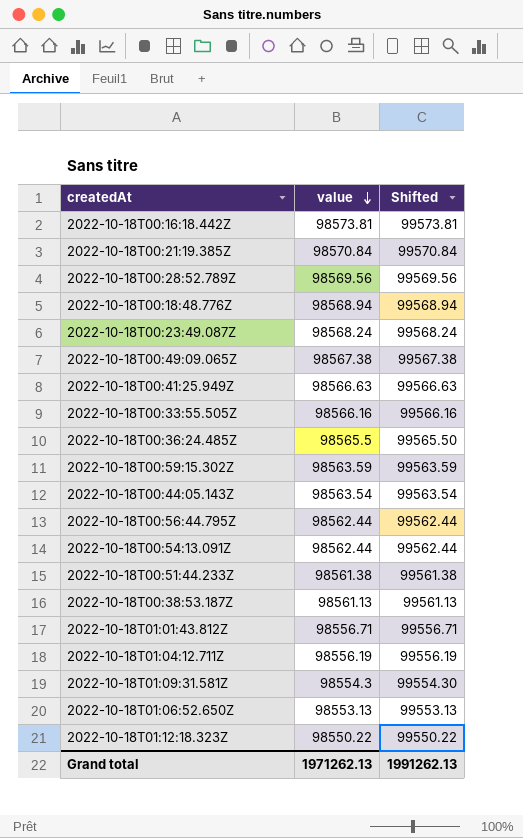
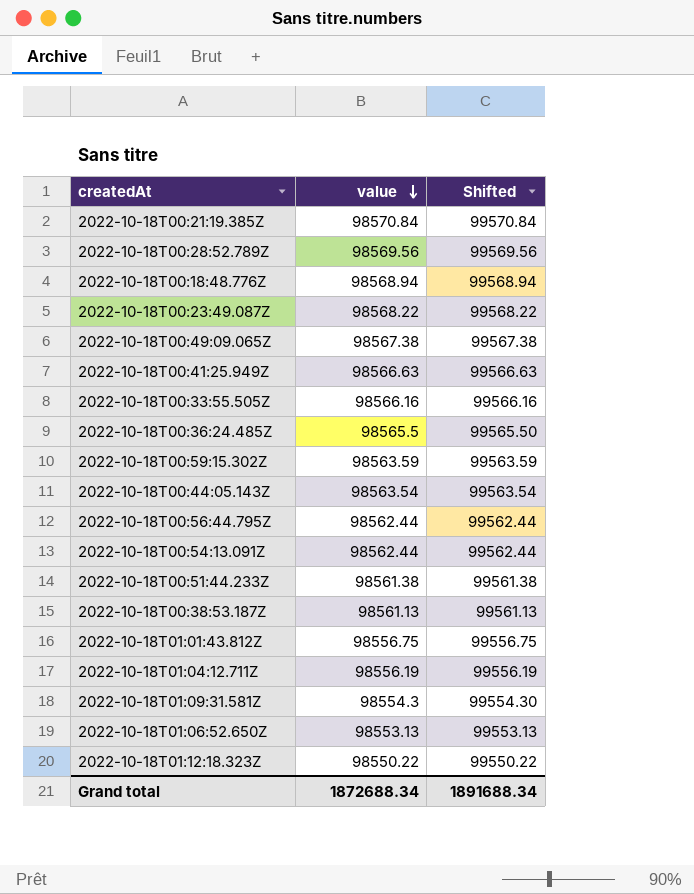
row 2022-10-18T00:16:18.442Z: 98573.81 | 99573.81 -> none
2022-10-18T00:23:49.087Z | value: 98568.24 -> 98568.22
2022-10-18T00:23:49.087Z | Shifted: 99568.24 -> 99568.22
2022-10-18T01:01:43.812Z | value: 98556.71 -> 98556.75
2022-10-18T01:01:43.812Z | Shifted: 99556.71 -> 99556.75
Grand total | value: 1971262.13 -> 1872688.34
Grand total | Shifted: 1991262.13 -> 1891688.34

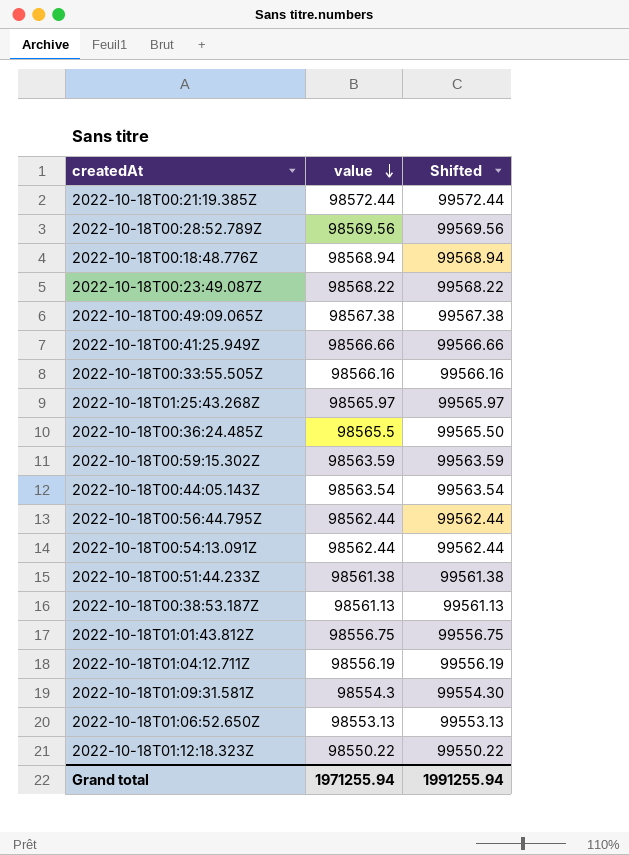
2022-10-18T00:21:19.385Z | value: 98570.84 -> 98572.44
2022-10-18T00:21:19.385Z | Shifted: 99570.84 -> 99572.44
2022-10-18T00:41:25.949Z | value: 98566.63 -> 98566.66
2022-10-18T00:41:25.949Z | Shifted: 99566.63 -> 99566.66
row 2022-10-18T01:25:43.268Z: none -> 98565.97 | 99565.97
Grand total | value: 1872688.34 -> 1971255.94
Grand total | Shifted: 1891688.34 -> 1991255.94

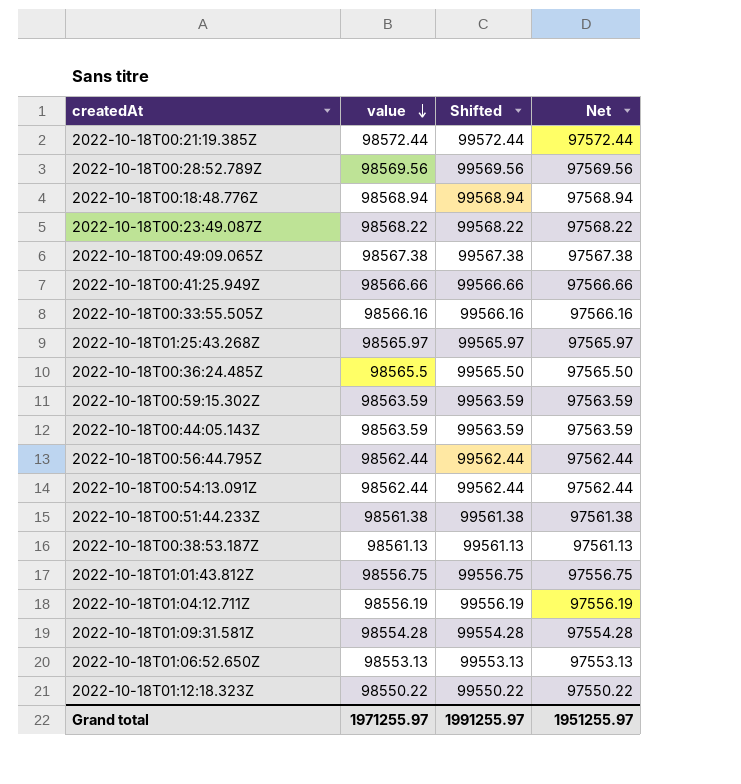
column Net | formula: none -> [value] - 1000
2022-10-18T00:44:05.143Z | value: 98563.54 -> 98563.59
2022-10-18T00:44:05.143Z | Shifted: 99563.54 -> 99563.59
2022-10-18T01:09:31.581Z | value: 98554.3 -> 98554.28
2022-10-18T01:09:31.581Z | Shifted: 99554.30 -> 99554.28
Grand total | value: 1971255.94 -> 1971255.97
Grand total | Shifted: 1991255.94 -> 1991255.97

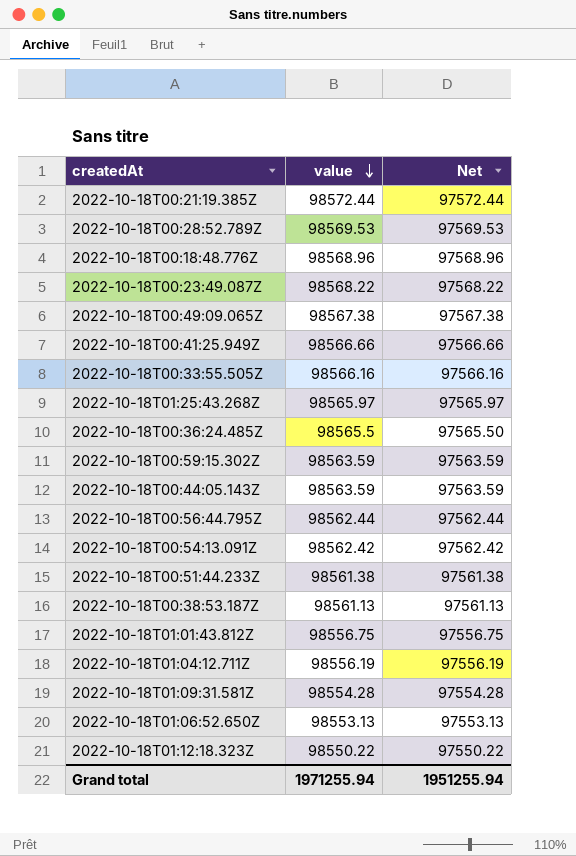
column Shifted | formula: [value] + 1000 -> none
2022-10-18T00:28:52.789Z | value: 98569.56 -> 98569.53
2022-10-18T00:28:52.789Z | Net: 97569.56 -> 97569.53
2022-10-18T00:18:48.776Z | value: 98568.94 -> 98568.96
2022-10-18T00:18:48.776Z | Net: 97568.94 -> 97568.96
2022-10-18T00:54:13.091Z | value: 98562.44 -> 98562.42
2022-10-18T00:54:13.091Z | Net: 97562.44 -> 97562.42
Grand total | value: 1971255.97 -> 1971255.94
Grand total | Net: 1951255.97 -> 1951255.94

